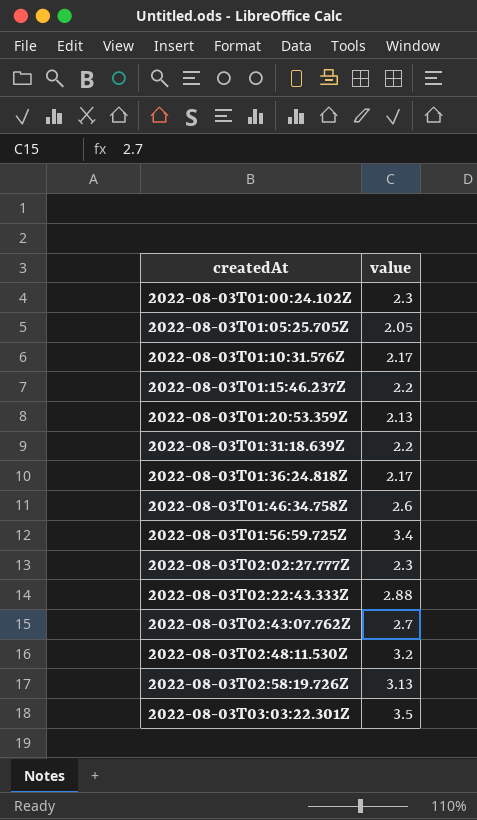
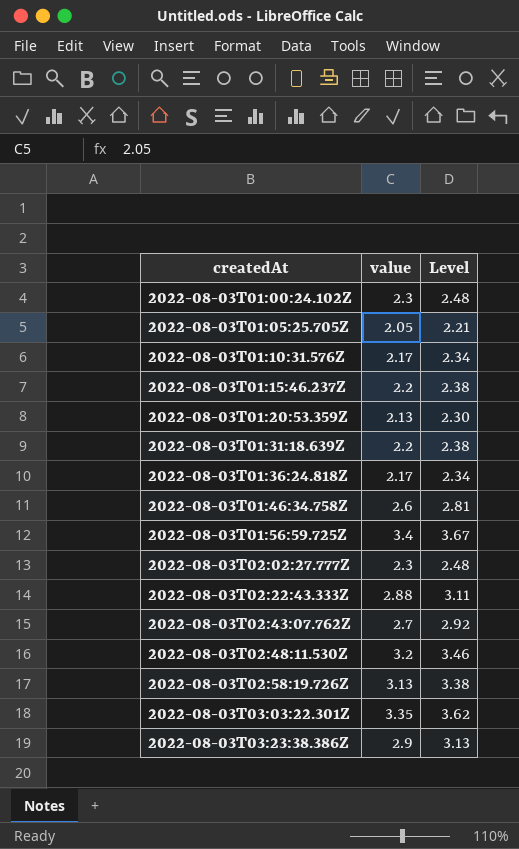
column Level | formula: none -> [value] * 1.08
2022-08-03T03:03:22.301Z | value: 3.5 -> 3.35
row 2022-08-03T03:23:38.386Z: none -> 2.9 | 3.13

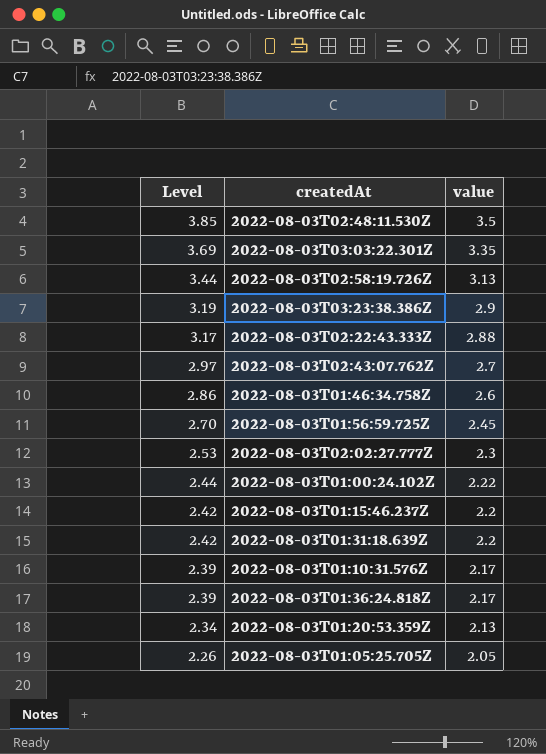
row order: createdAt ascending -> Level descending
column Level | formula: [value] * 1.08 -> [value] * 1.1
column Level | position: 3 -> 1
2022-08-03T02:48:11.530Z | value: 3.2 -> 3.5
2022-08-03T01:56:59.725Z | value: 3.4 -> 2.45
2022-08-03T01:00:24.102Z | value: 2.3 -> 2.22

